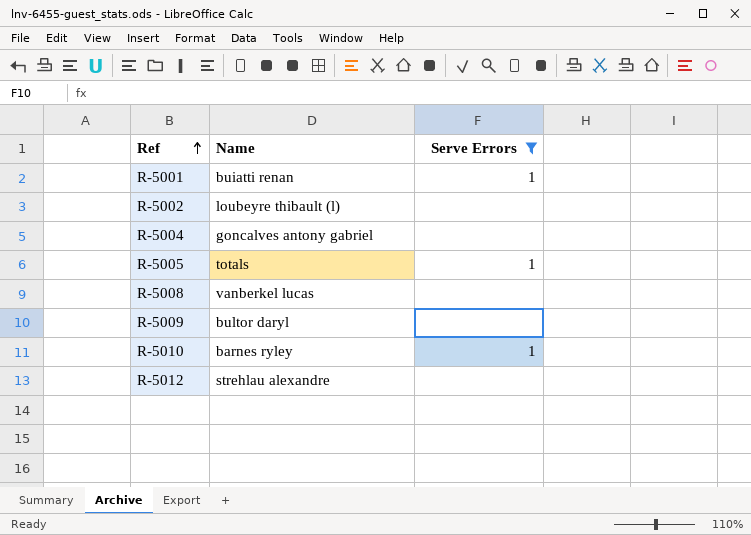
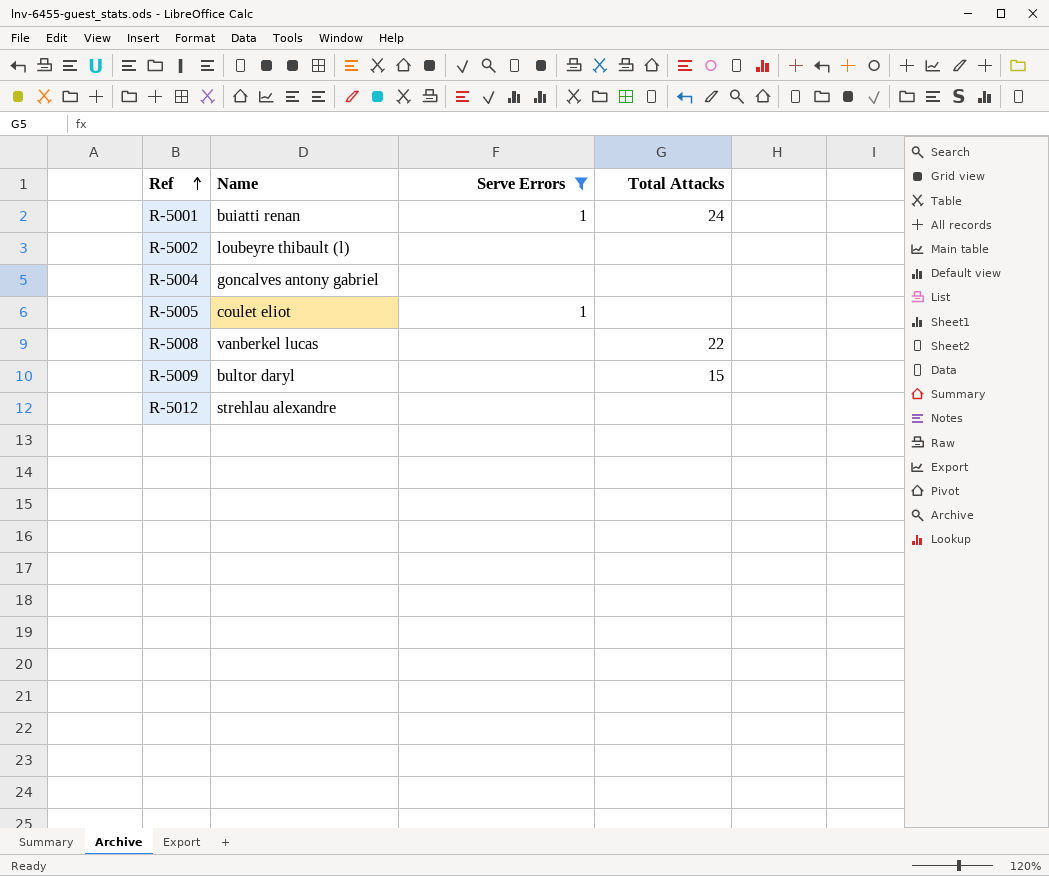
column Total Attacks | position: none -> 4
row R-5010: barnes ryley | 1 -> none
R-5005 | Name: totals -> coulet eliot

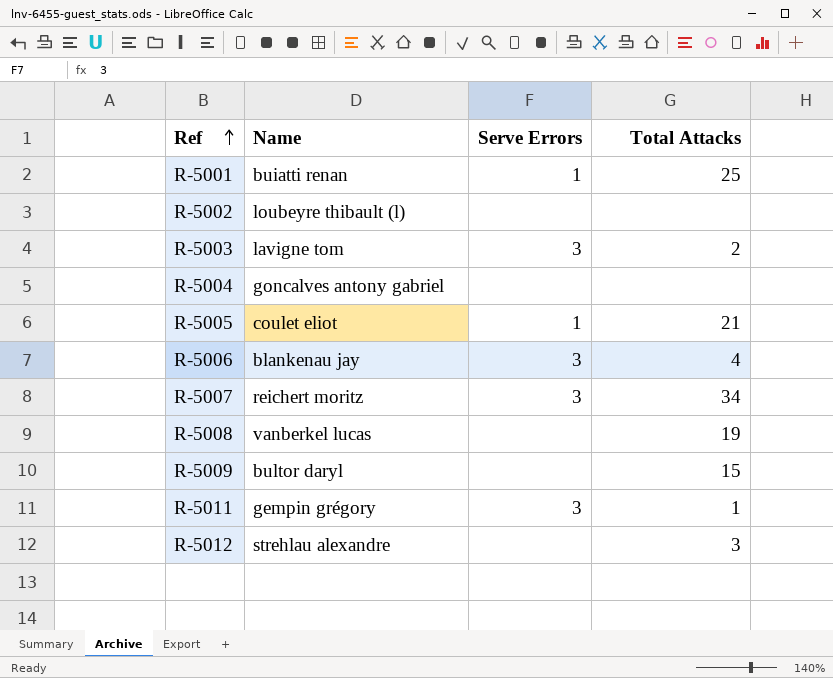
filter: Serve Errors != 3 -> none
R-5001 | Total Attacks: 24 -> 25
R-5005 | Total Attacks: none -> 21
R-5008 | Total Attacks: 22 -> 19
R-5012 | Total Attacks: none -> 3

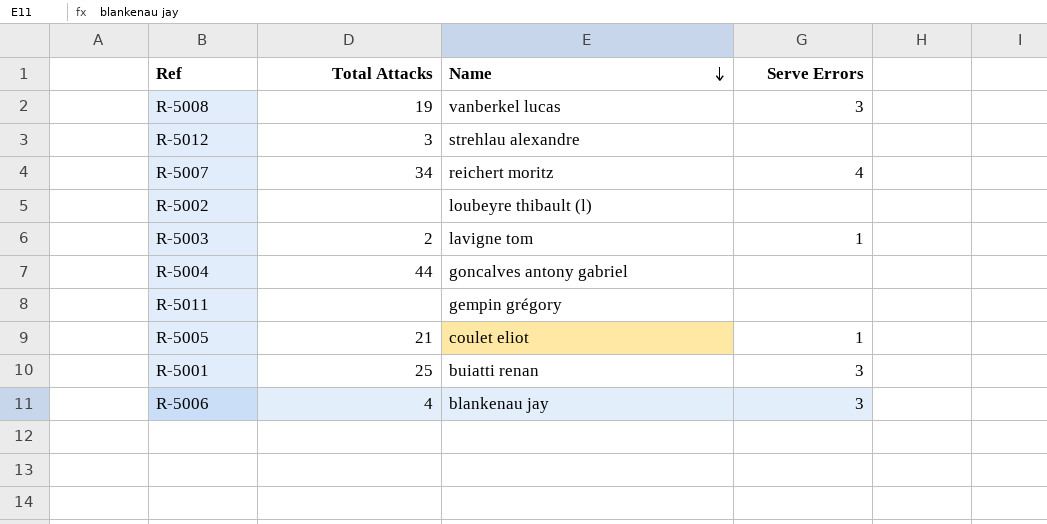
row order: Ref ascending -> Name descending
column Total Attacks | position: 4 -> 2
row R-5009: bultor daryl | none | 15 -> none
R-5008 | Serve Errors: none -> 3
R-5007 | Serve Errors: 3 -> 4
R-5003 | Serve Errors: 3 -> 1
R-5004 | Total Attacks: none -> 44
R-5011 | Total Attacks: 1 -> none
R-5011 | Serve Errors: 3 -> none
R-5001 | Serve Errors: 1 -> 3

